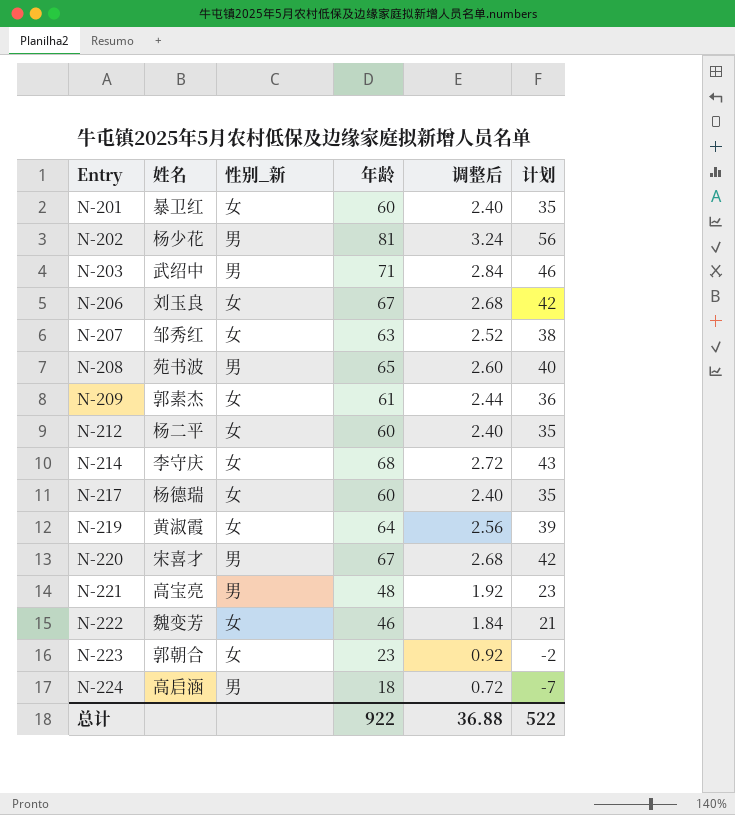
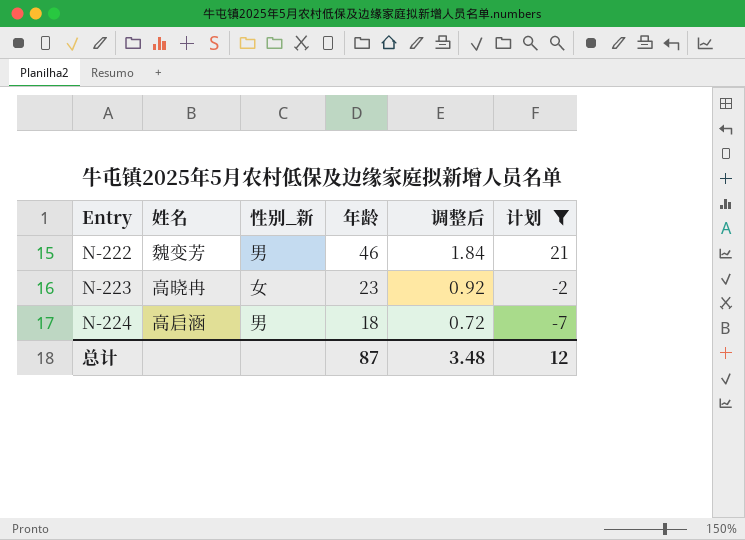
filter: none -> 计划 <= 21
N-222 | 性别_新: 女 -> 男
N-223 | 姓名: 郭朝合 -> 高晓冉
总计 | 年龄: 922 -> 87
总计 | 调整后: 36.88 -> 3.48
总计 | 计划: 522 -> 12

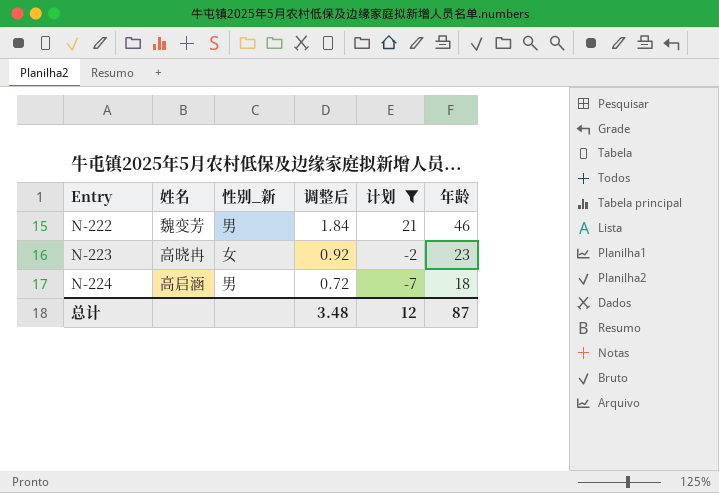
column 年龄 | position: 4 -> 6

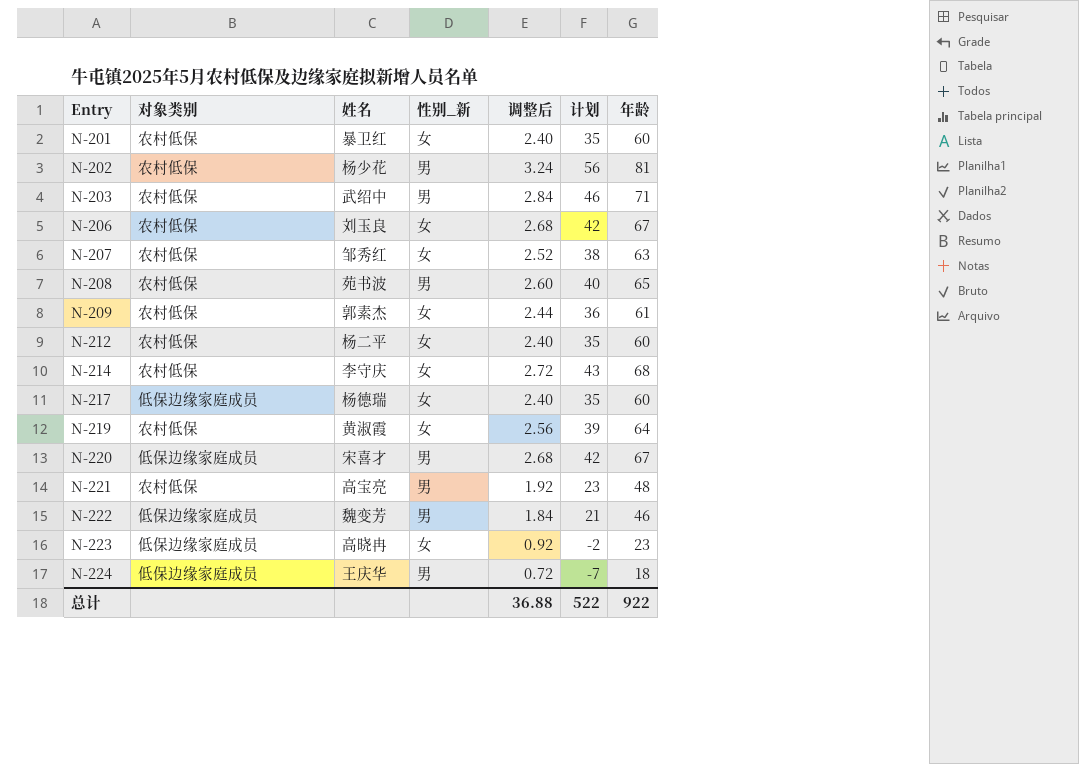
filter: 计划 <= 21 -> none
column 对象类别 | position: none -> 2
N-224 | 姓名: 高启涵 -> 王庆华
总计 | 调整后: 3.48 -> 36.88
总计 | 计划: 12 -> 522
总计 | 年龄: 87 -> 922

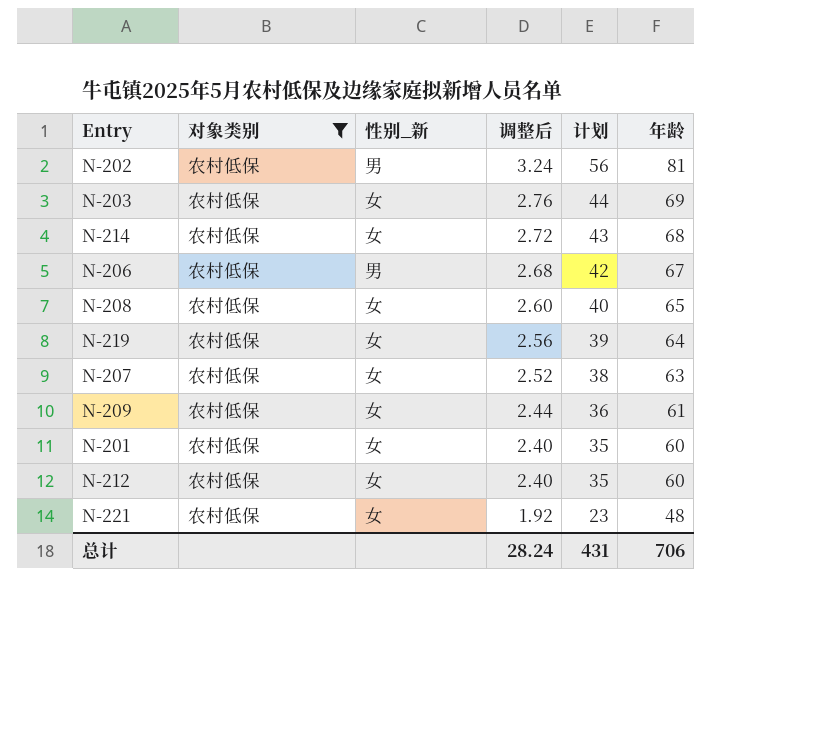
filter: none -> 对象类别 = 农村低保
row order: Entry ascending -> 调整后 descending
column 姓名 | position: 3 -> none
N-203 | 性别_新: 男 -> 女
N-203 | 调整后: 2.84 -> 2.76
N-203 | 计划: 46 -> 44
N-203 | 年龄: 71 -> 69
N-206 | 性别_新: 女 -> 男
N-208 | 性别_新: 男 -> 女
N-221 | 性别_新: 男 -> 女
总计 | 调整后: 36.88 -> 28.24
总计 | 计划: 522 -> 431
总计 | 年龄: 922 -> 706

